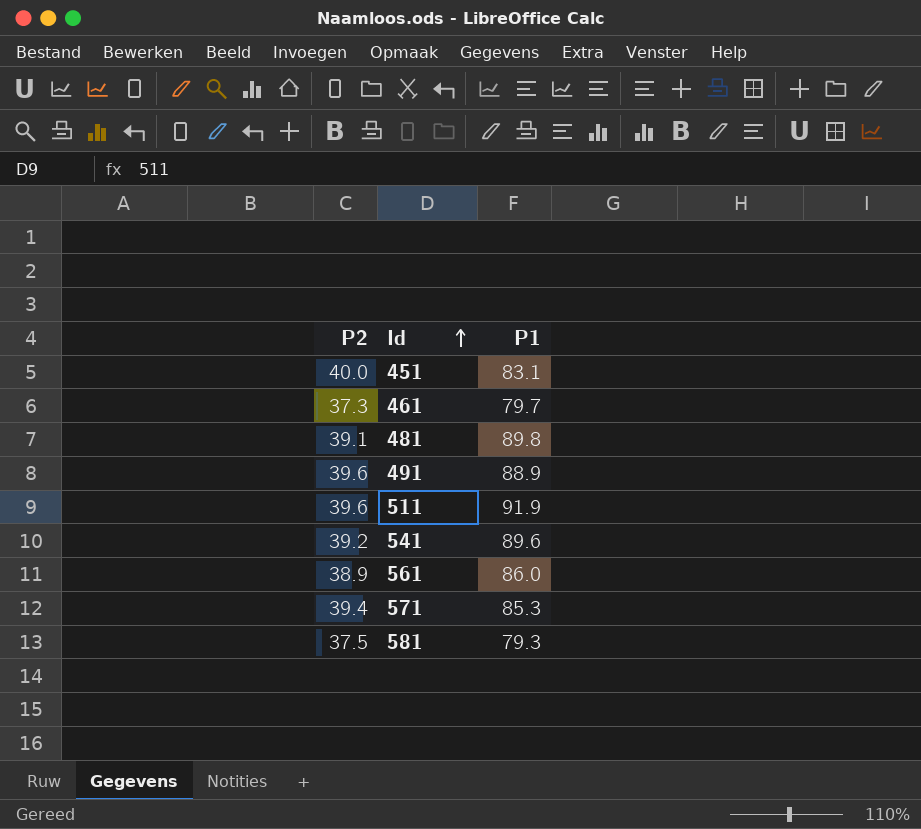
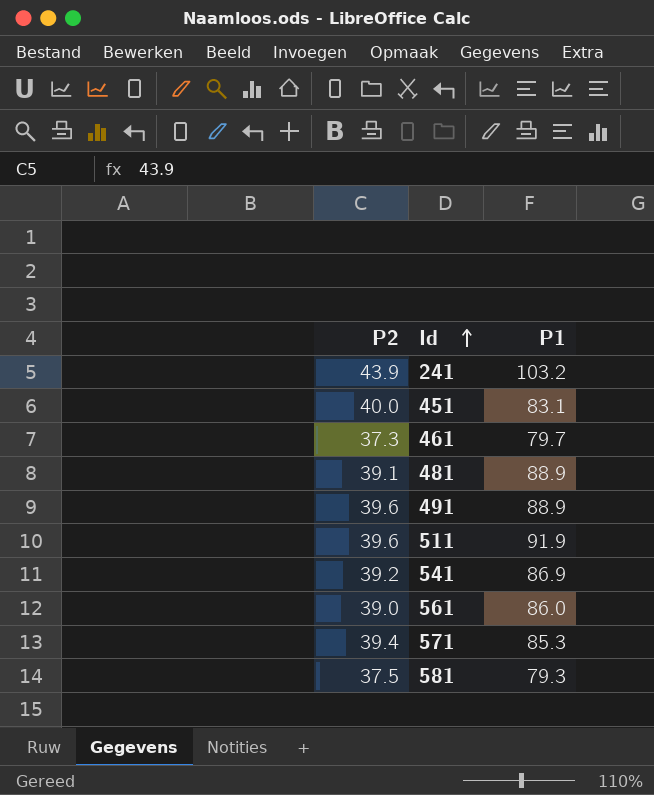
row 241: none -> 43.9 | 103.2
481 | P1: 89.8 -> 88.9
541 | P1: 89.6 -> 86.9
561 | P2: 38.9 -> 39.0

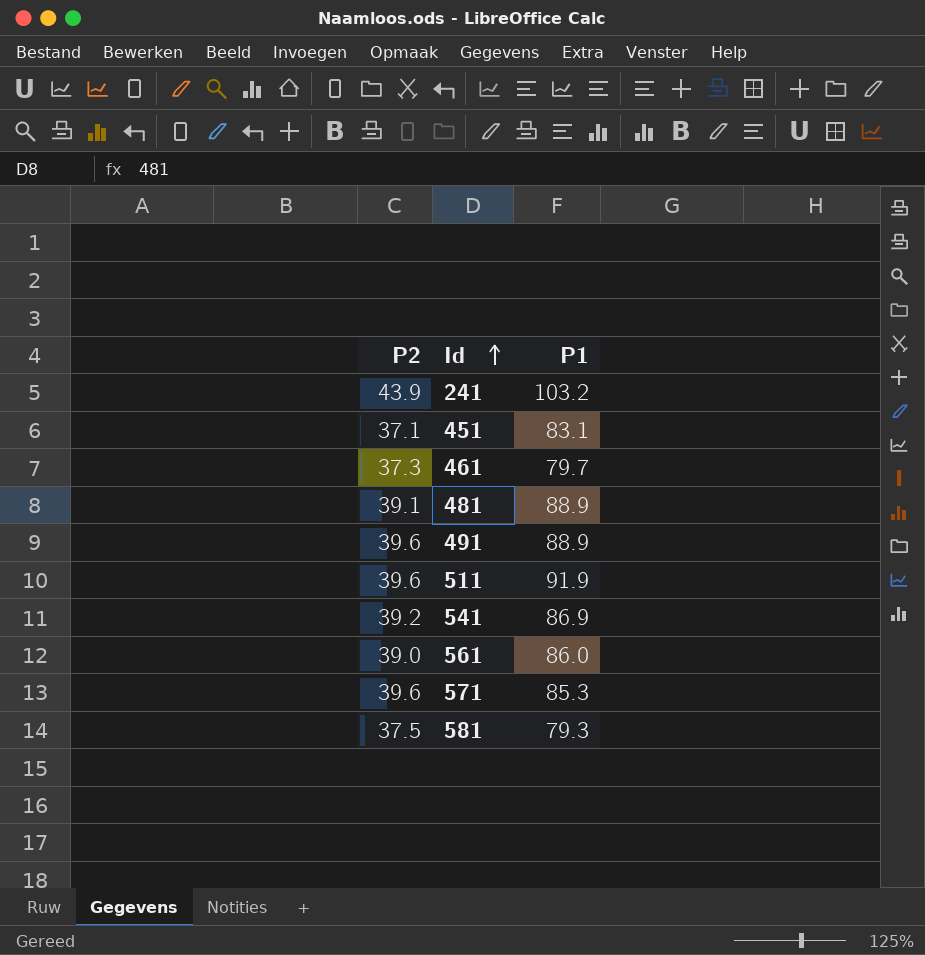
451 | P2: 40.0 -> 37.1
571 | P2: 39.4 -> 39.6

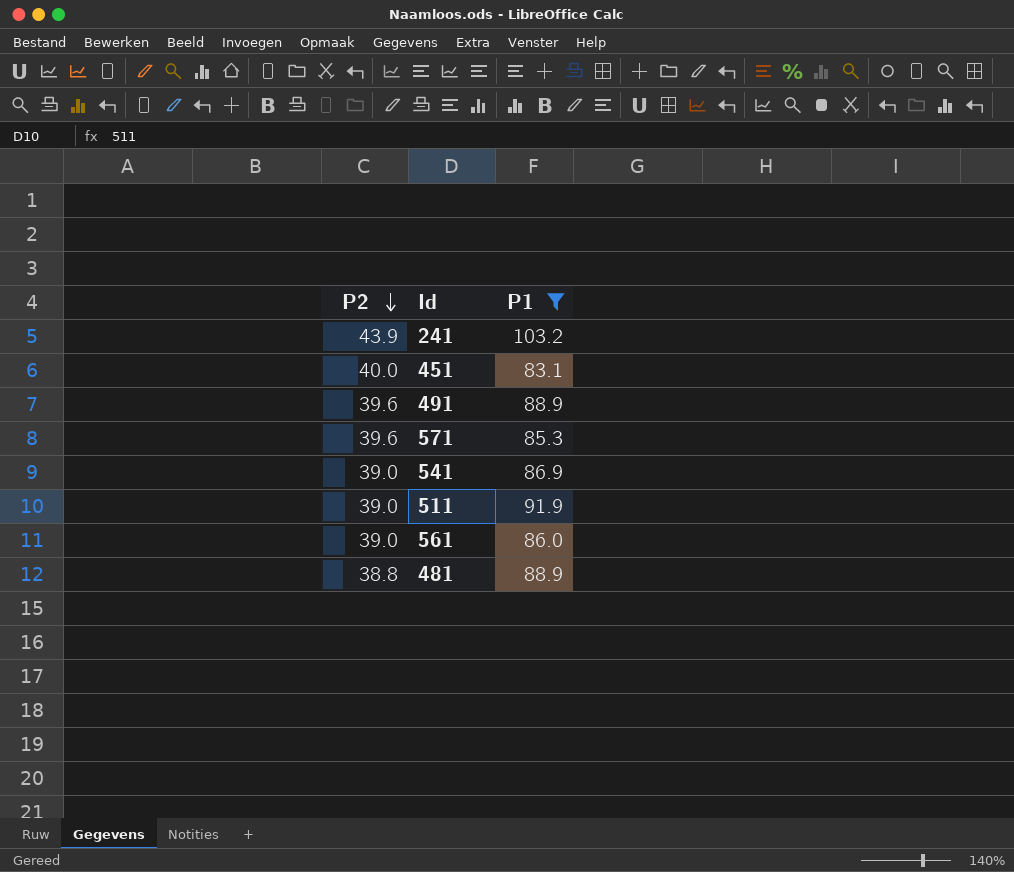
filter: none -> P1 >= 83.1
row order: Id ascending -> P2 descending
451 | P2: 37.1 -> 40.0
541 | P2: 39.2 -> 39.0
511 | P2: 39.6 -> 39.0
481 | P2: 39.1 -> 38.8

